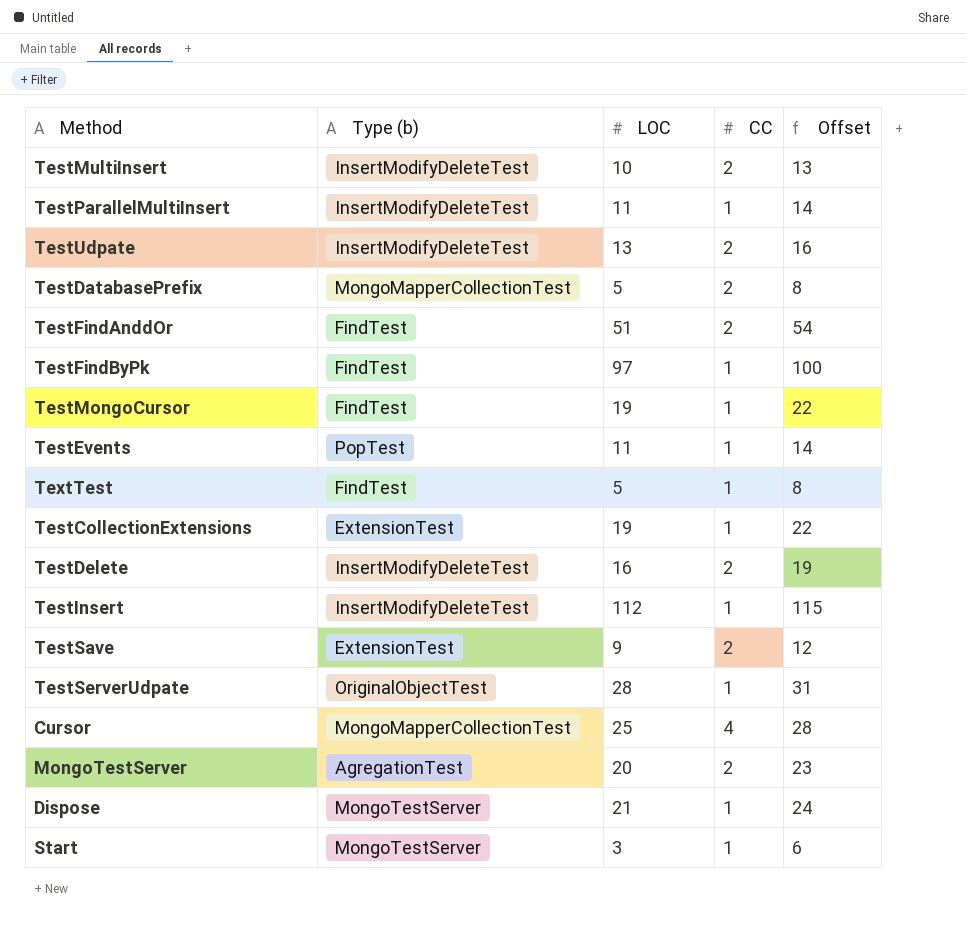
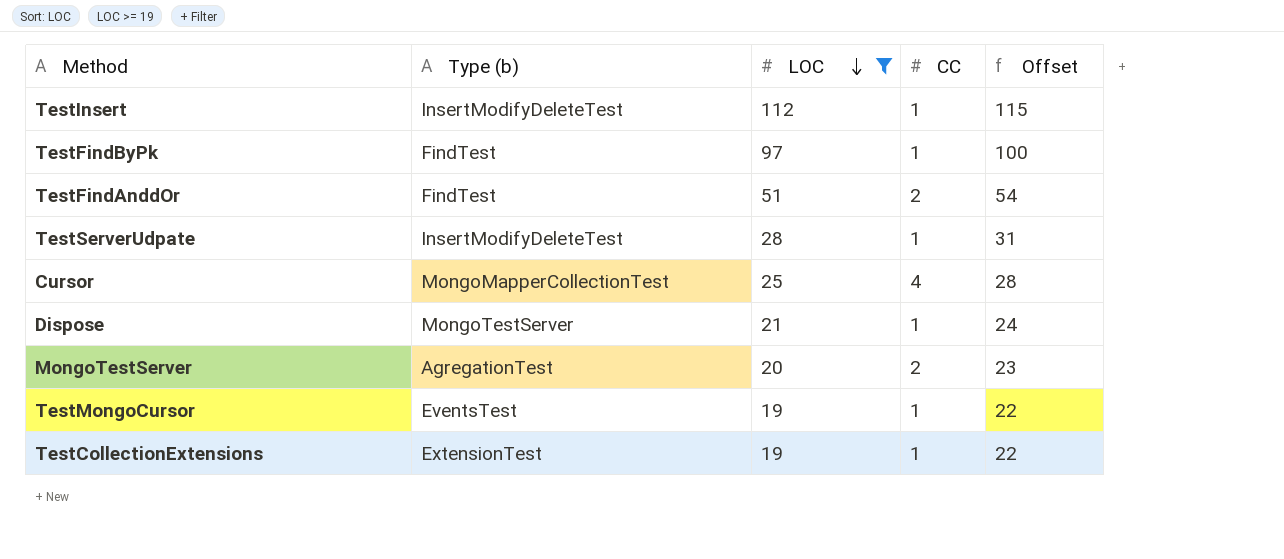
filter: none -> LOC >= 19
row order: none -> LOC descending
TestServerUdpate | Type (b): OriginalObjectTest -> InsertModifyDeleteTest
TestMongoCursor | Type (b): FindTest -> EventsTest

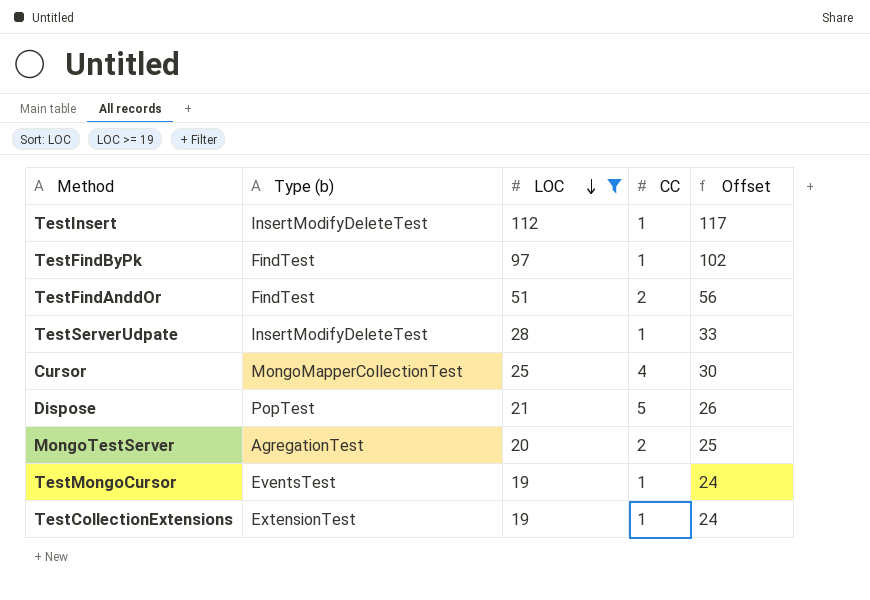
column Offset | formula: [LOC] + 3 -> [LOC] + 5
Dispose | Type (b): MongoTestServer -> PopTest
Dispose | CC: 1 -> 5

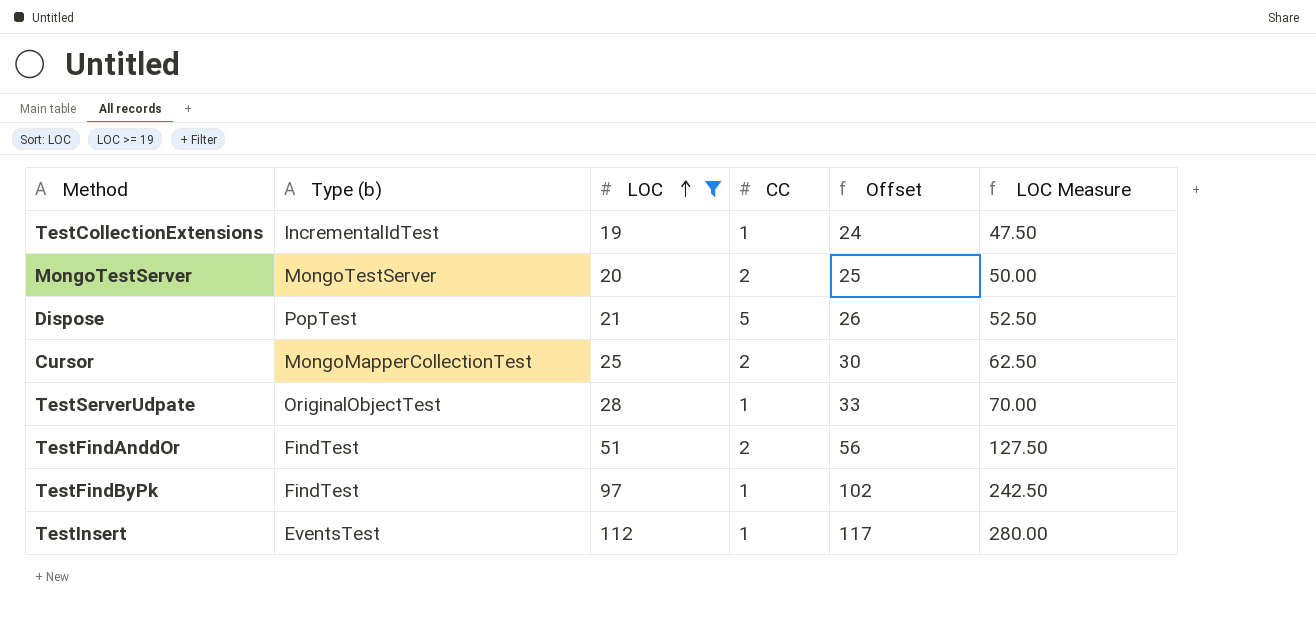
row order: LOC descending -> LOC ascending
column LOC Measure | formula: none -> [LOC] * 2.5
row TestMongoCursor: EventsTest | 19 | 1 | 24 -> none
TestCollectionExtensions | Type (b): ExtensionTest -> IncrementalIdTest
MongoTestServer | Type (b): AgregationTest -> MongoTestServer
Cursor | CC: 4 -> 2
TestServerUdpate | Type (b): InsertModifyDeleteTest -> OriginalObjectTest
TestInsert | Type (b): InsertModifyDeleteTest -> EventsTest

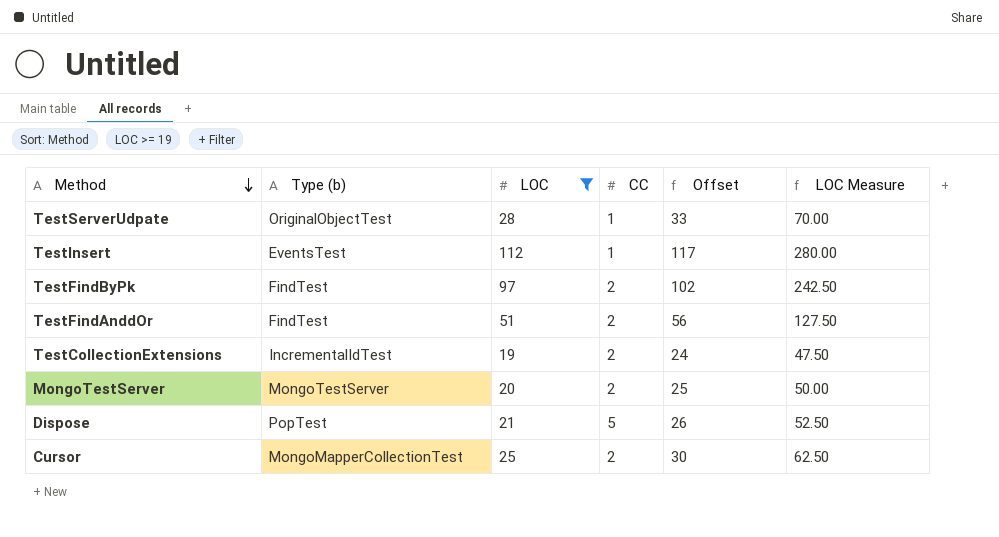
row order: LOC ascending -> Method descending
TestFindByPk | CC: 1 -> 2
TestCollectionExtensions | CC: 1 -> 2

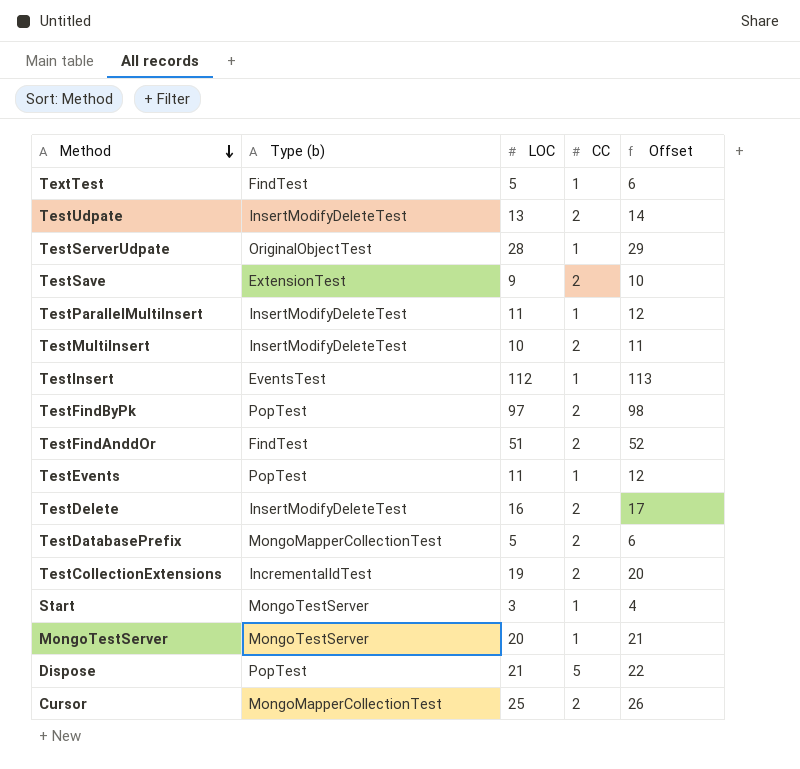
filter: LOC >= 19 -> none
column LOC Measure | formula: [LOC] * 2.5 -> none
column Offset | formula: [LOC] + 5 -> [LOC] + 1
TestFindByPk | Type (b): FindTest -> PopTest
MongoTestServer | CC: 2 -> 1

